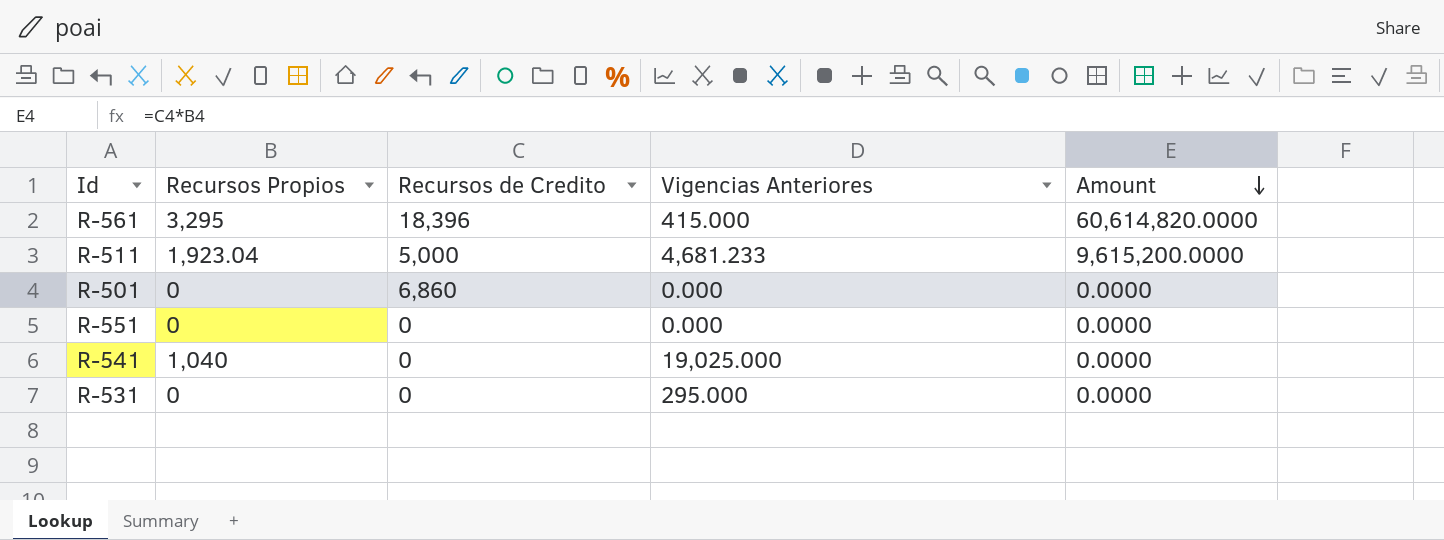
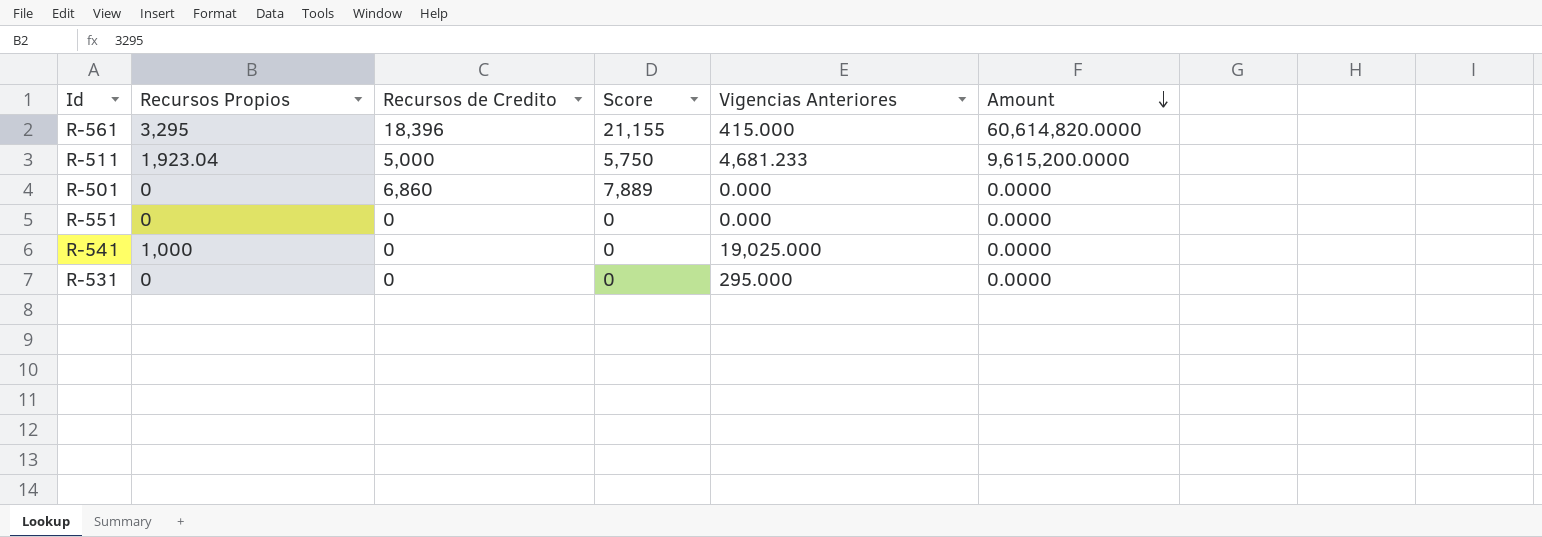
column Score | formula: none -> [Recursos de Credito] * 1.15
R-541 | Recursos Propios: 1,040 -> 1,000

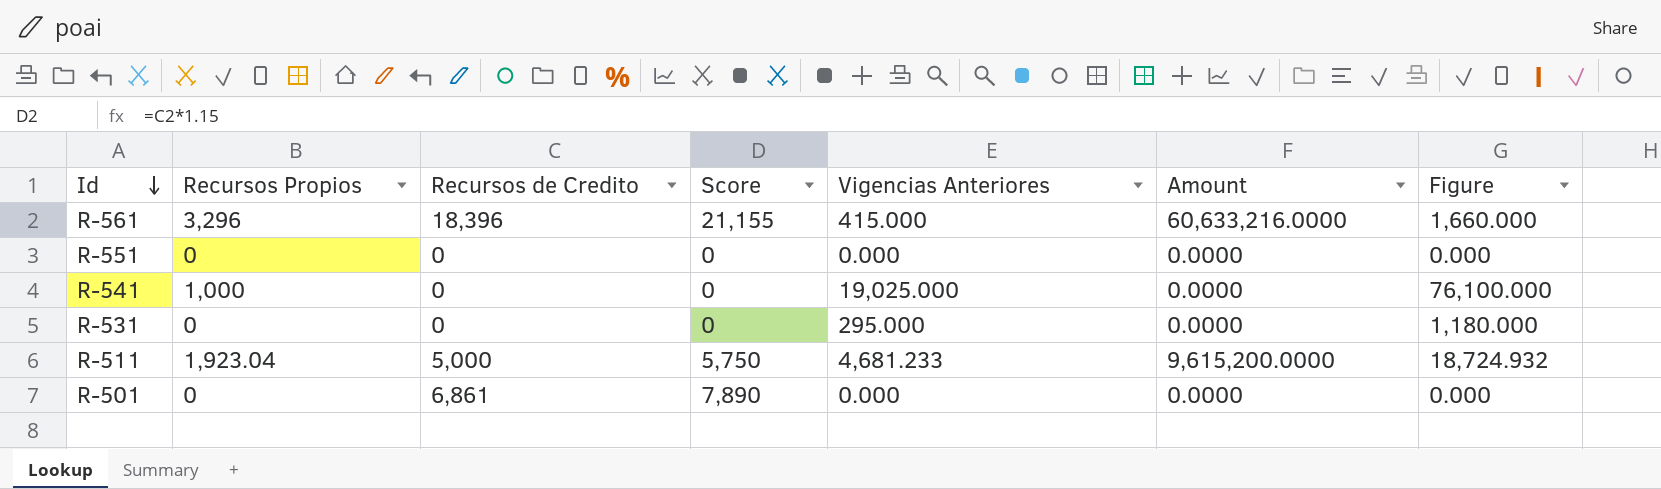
row order: Amount descending -> Id descending
column Figure | formula: none -> [Vigencias Anteriores] * 4
R-561 | Recursos Propios: 3,295 -> 3,296
R-561 | Amount: 60,614,820.0000 -> 60,633,216.0000
R-501 | Recursos de Credito: 6,860 -> 6,861
R-501 | Score: 7,889 -> 7,890

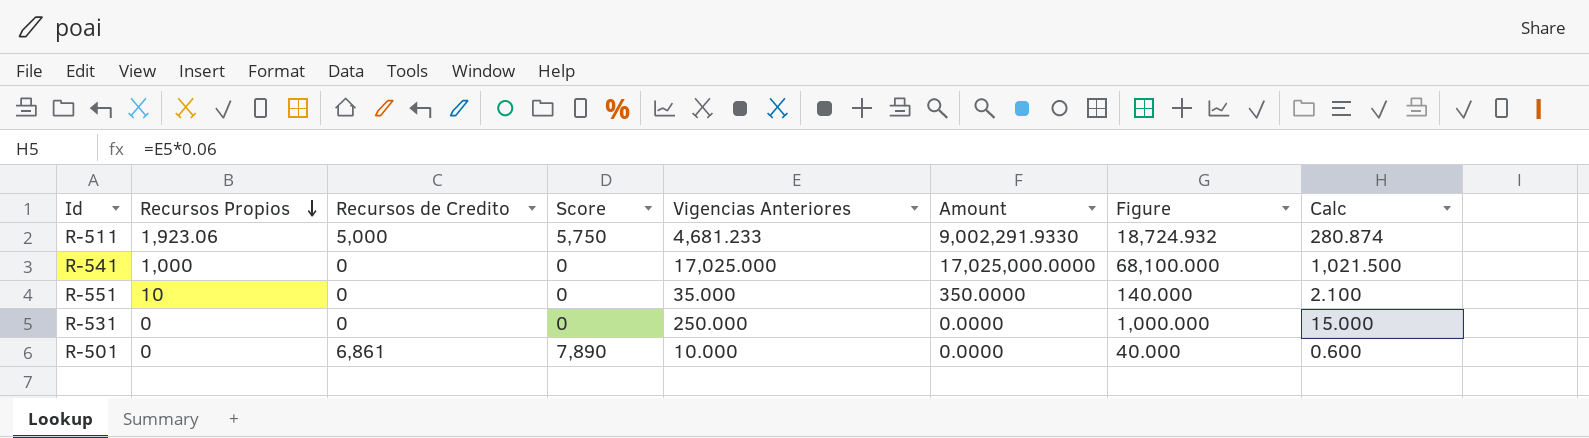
row order: Id descending -> Recursos Propios descending
column Amount | formula: [Recursos Propios] * [Recursos de Credito] -> [Recursos Propios] * [Vigencias Anteriores]
column Calc | formula: none -> [Vigencias Anteriores] * 0.06
row R-561: 3,296 | 18,396 | 21,155 | 415.000 | 60,633,216.0000 | 1,660.000 -> none
R-511 | Recursos Propios: 1,923.04 -> 1,923.06
R-541 | Vigencias Anteriores: 19,025.000 -> 17,025.000
R-541 | Figure: 76,100.000 -> 68,100.000
R-551 | Recursos Propios: 0 -> 10
R-551 | Vigencias Anteriores: 0.000 -> 35.000
R-551 | Figure: 0.000 -> 140.000
R-531 | Vigencias Anteriores: 295.000 -> 250.000
R-531 | Figure: 1,180.000 -> 1,000.000
R-501 | Vigencias Anteriores: 0.000 -> 10.000
R-501 | Figure: 0.000 -> 40.000

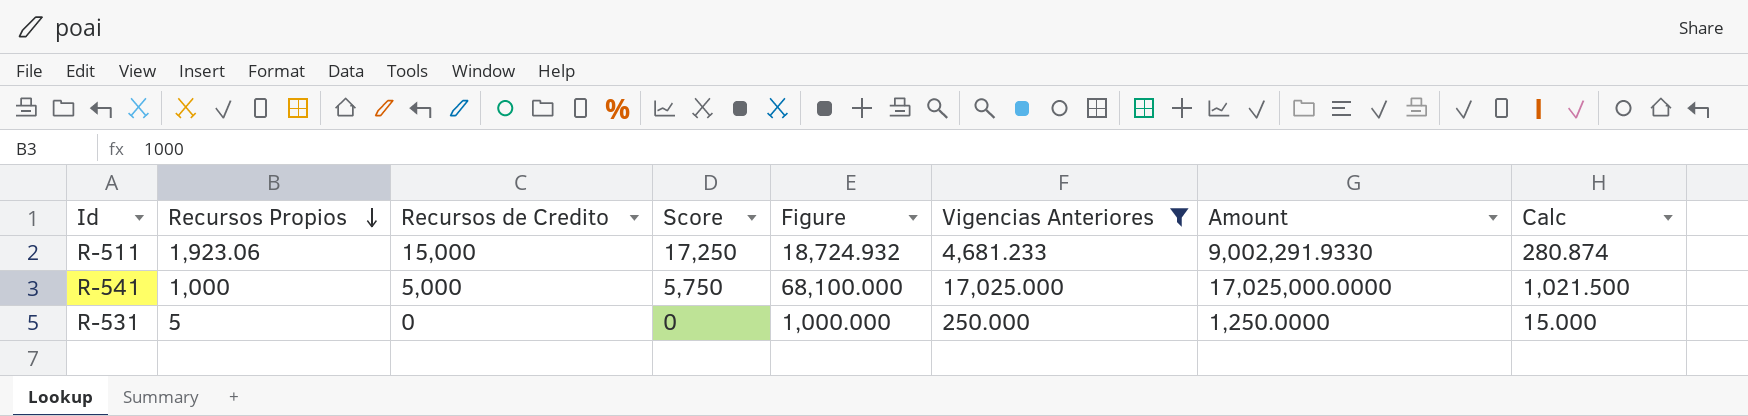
filter: none -> Vigencias Anteriores >= 250.000
column Figure | position: 7 -> 5
R-511 | Recursos de Credito: 5,000 -> 15,000
R-511 | Score: 5,750 -> 17,250
R-541 | Recursos de Credito: 0 -> 5,000
R-541 | Score: 0 -> 5,750
R-531 | Recursos Propios: 0 -> 5
R-531 | Amount: 0.0000 -> 1,250.0000

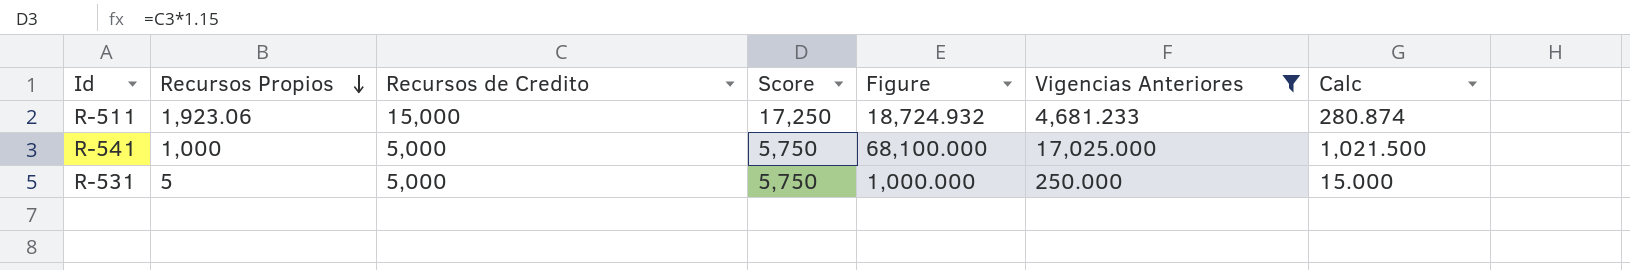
column Amount | formula: [Recursos Propios] * [Vigencias Anteriores] -> none
R-531 | Recursos de Credito: 0 -> 5,000
R-531 | Score: 0 -> 5,750

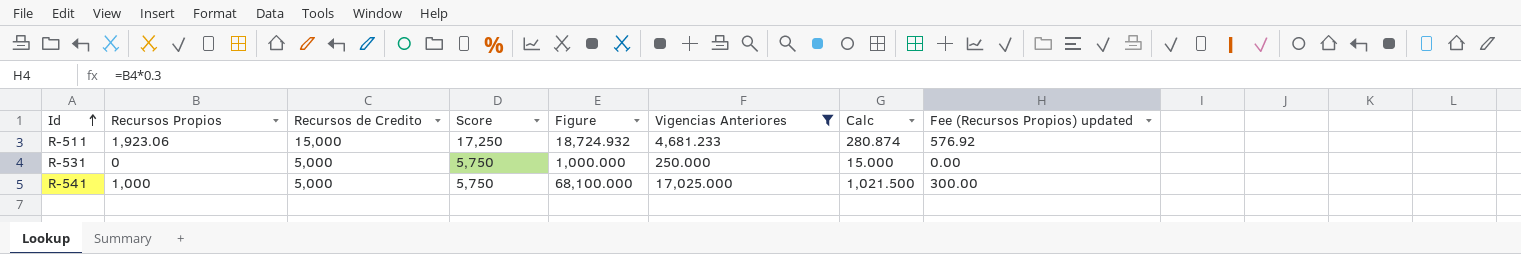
row order: Recursos Propios descending -> Id ascending
column Fee (Recursos Propios) updated | formula: none -> [Recursos Propios] * 0.3
R-531 | Recursos Propios: 5 -> 0

